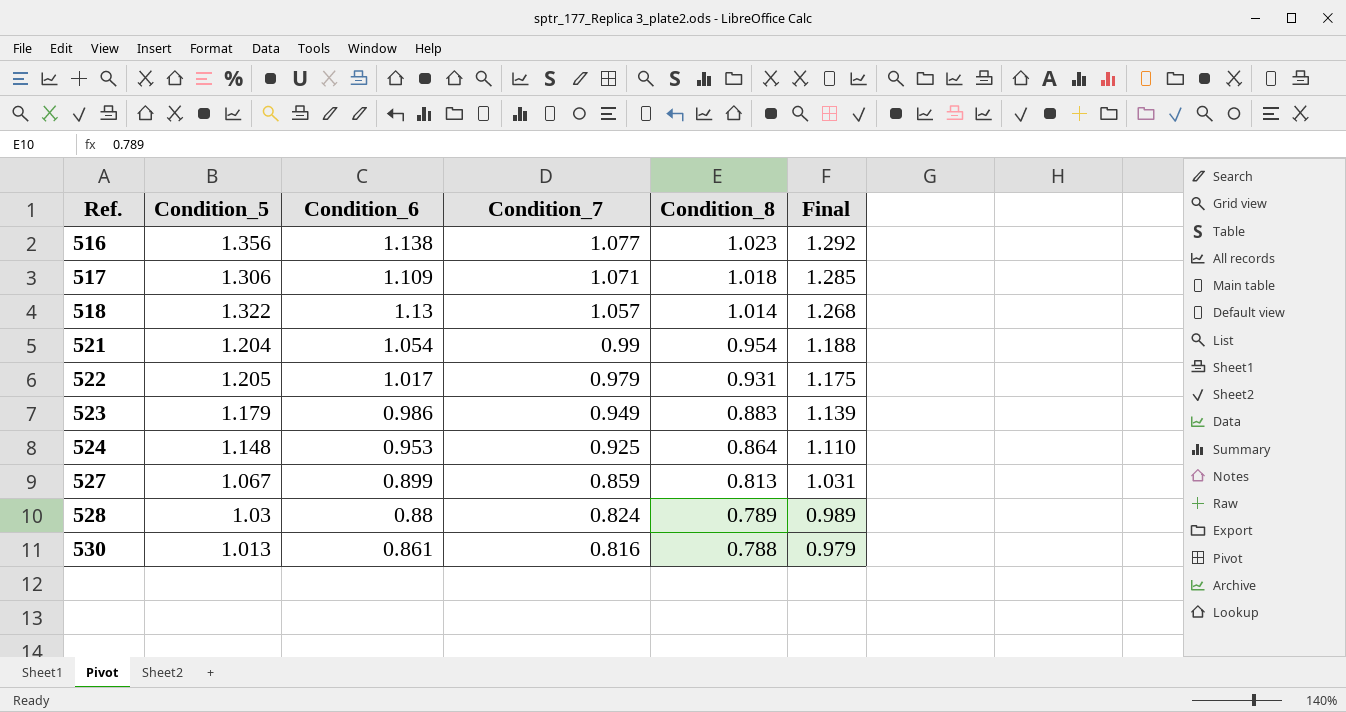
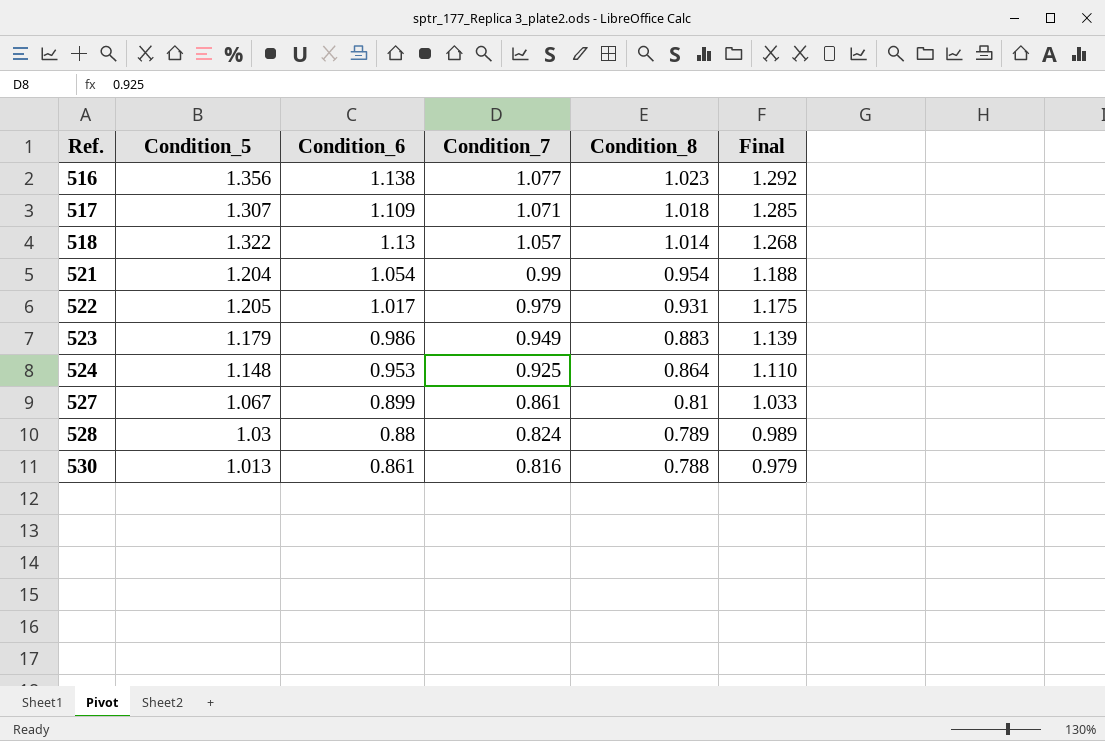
517 | Condition_5: 1.306 -> 1.307
527 | Condition_7: 0.859 -> 0.861
527 | Condition_8: 0.813 -> 0.81
527 | Final: 1.031 -> 1.033

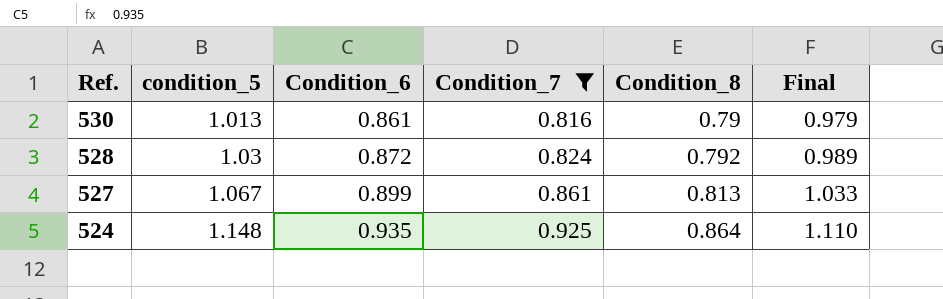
filter: none -> Condition_7 <= 0.925
row order: Ref. ascending -> Ref. descending
column name: Condition_5 -> condition_5
530 | Condition_8: 0.788 -> 0.79
528 | Condition_6: 0.88 -> 0.872
528 | Condition_8: 0.789 -> 0.792
527 | Condition_8: 0.81 -> 0.813
524 | Condition_6: 0.953 -> 0.935

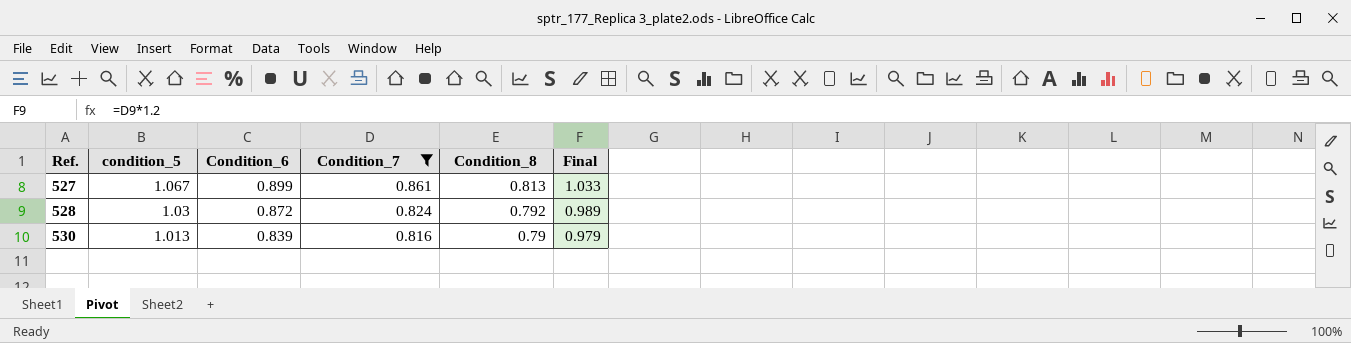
row order: Ref. descending -> Ref. ascending
row 524: 1.148 | 0.935 | 0.925 | 0.864 | 1.110 -> none
530 | Condition_6: 0.861 -> 0.839

